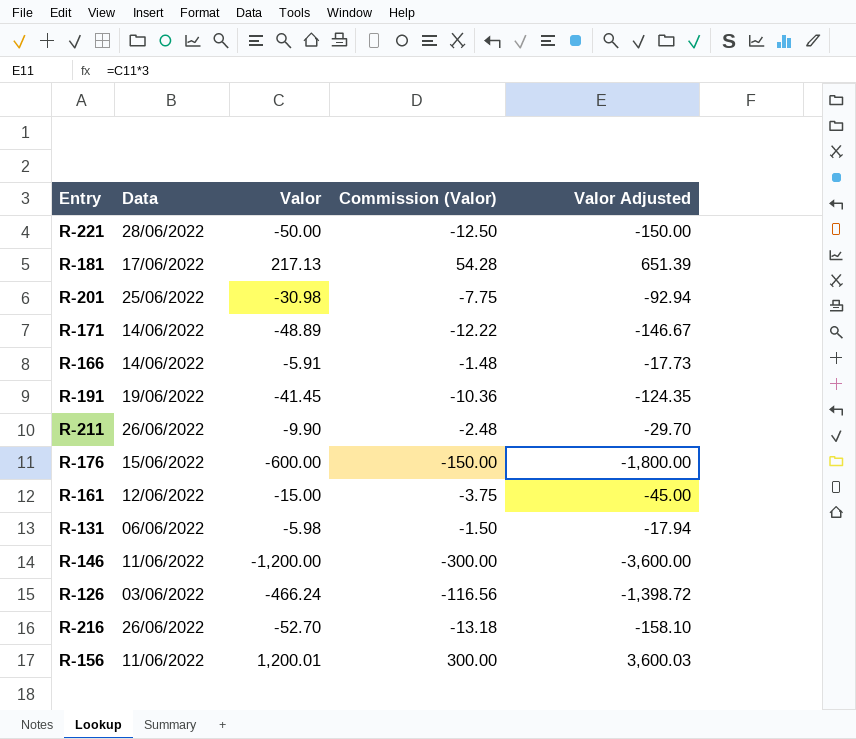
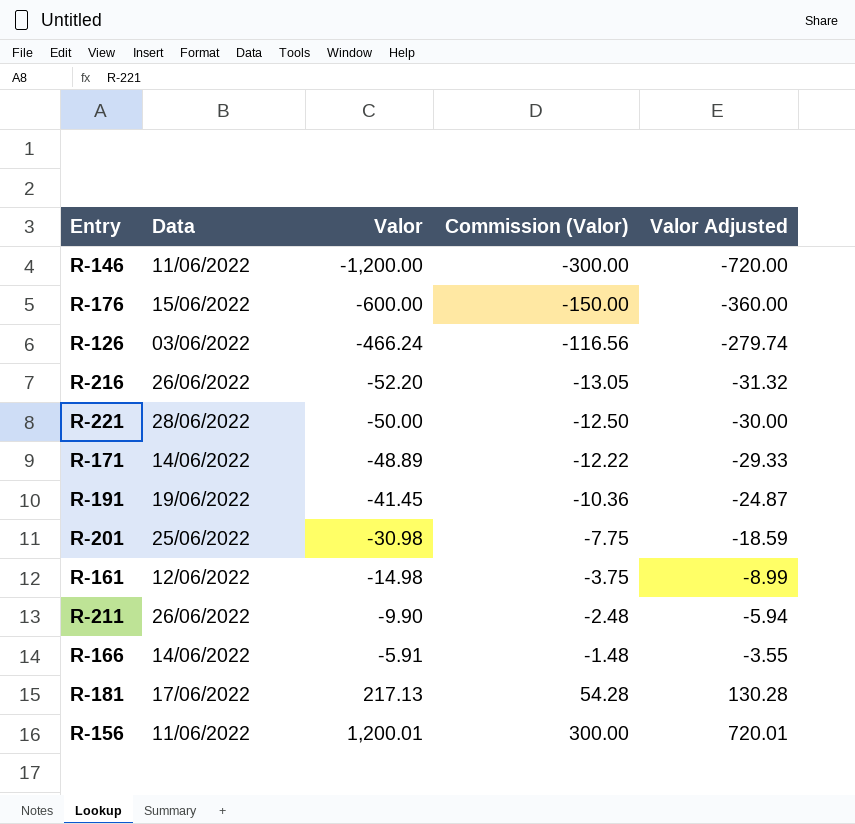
row order: none -> Valor ascending
column Valor Adjusted | formula: [Valor] * 3 -> [Valor] * 0.6
row R-131: 06/06/2022 | -5.98 | -1.50 | -17.94 -> none
R-216 | Valor: -52.70 -> -52.20
R-216 | Commission (Valor): -13.18 -> -13.05
R-161 | Valor: -15.00 -> -14.98

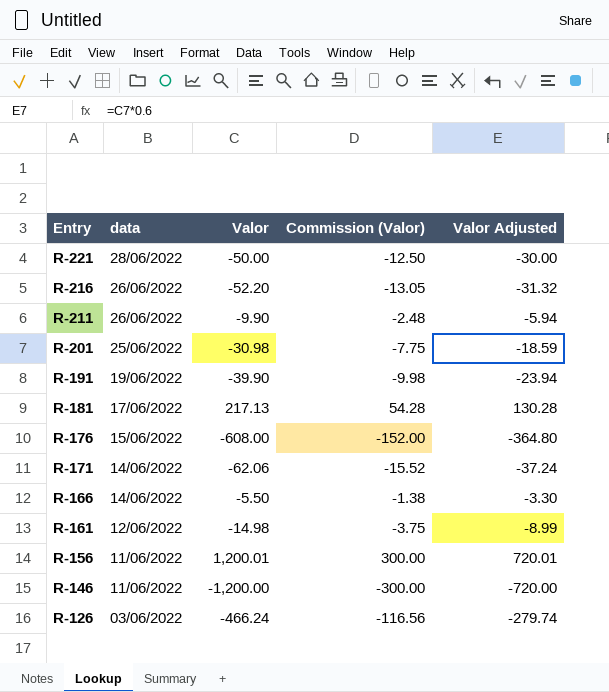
row order: Valor ascending -> Entry descending
column name: Data -> data
R-191 | Valor: -41.45 -> -39.90
R-191 | Commission (Valor): -10.36 -> -9.98
R-191 | Valor Adjusted: -24.87 -> -23.94
R-176 | Valor: -600.00 -> -608.00
R-176 | Commission (Valor): -150.00 -> -152.00
R-176 | Valor Adjusted: -360.00 -> -364.80
R-171 | Valor: -48.89 -> -62.06
R-171 | Commission (Valor): -12.22 -> -15.52
R-171 | Valor Adjusted: -29.33 -> -37.24
R-166 | Valor: -5.91 -> -5.50
R-166 | Commission (Valor): -1.48 -> -1.38
R-166 | Valor Adjusted: -3.55 -> -3.30

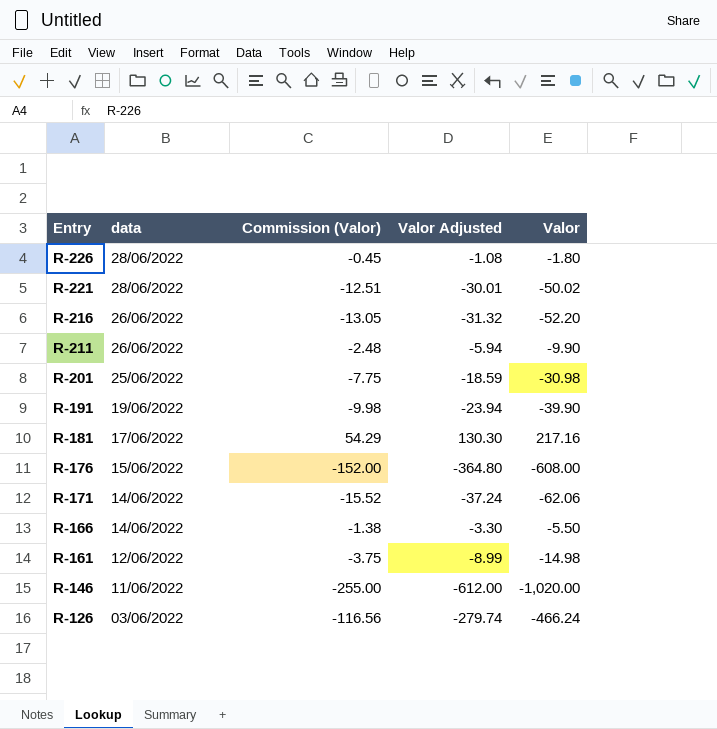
column Valor | position: 3 -> 5
row R-156: 11/06/2022 | 1,200.01 | 300.00 | 720.01 -> none
row R-226: none -> 28/06/2022 | -0.45 | -1.08 | -1.80
R-221 | Commission (Valor): -12.50 -> -12.51
R-221 | Valor Adjusted: -30.00 -> -30.01
R-221 | Valor: -50.00 -> -50.02
R-181 | Commission (Valor): 54.28 -> 54.29
R-181 | Valor Adjusted: 130.28 -> 130.30
R-181 | Valor: 217.13 -> 217.16
R-146 | Commission (Valor): -300.00 -> -255.00
R-146 | Valor Adjusted: -720.00 -> -612.00
R-146 | Valor: -1,200.00 -> -1,020.00

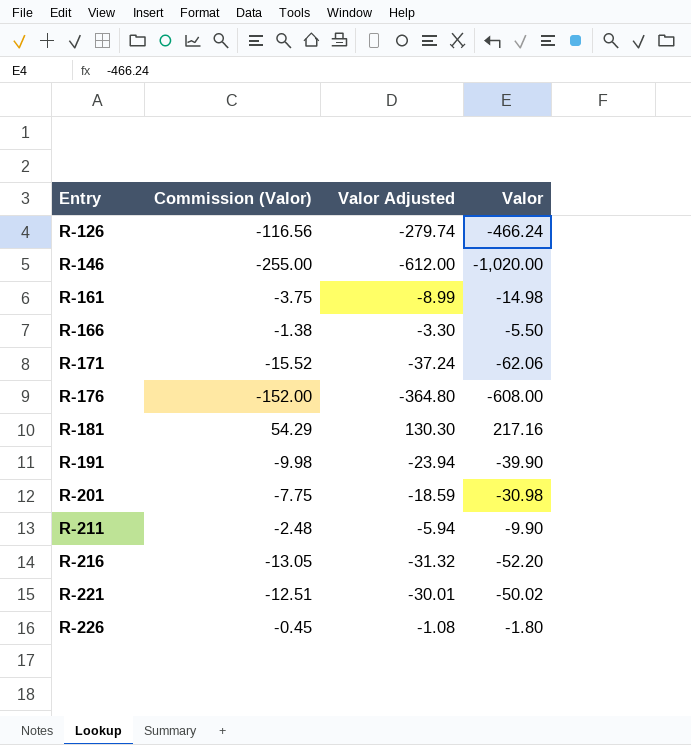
row order: Entry descending -> Entry ascending
column data | position: 2 -> none

